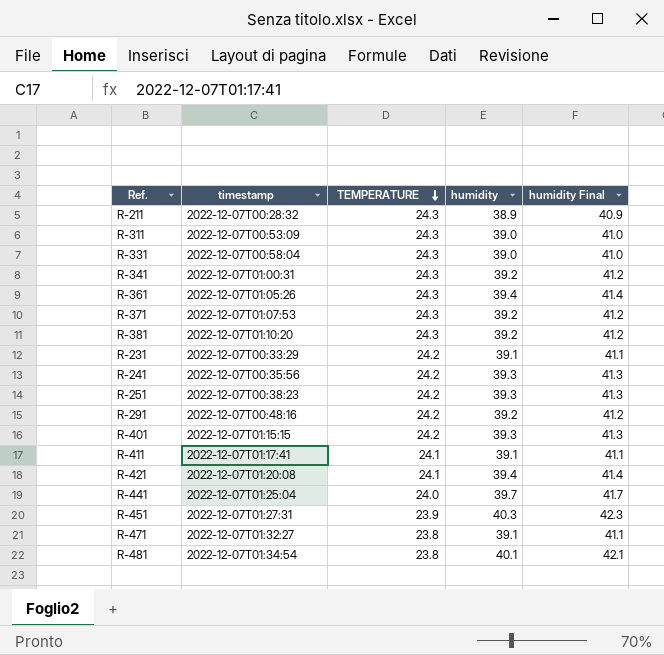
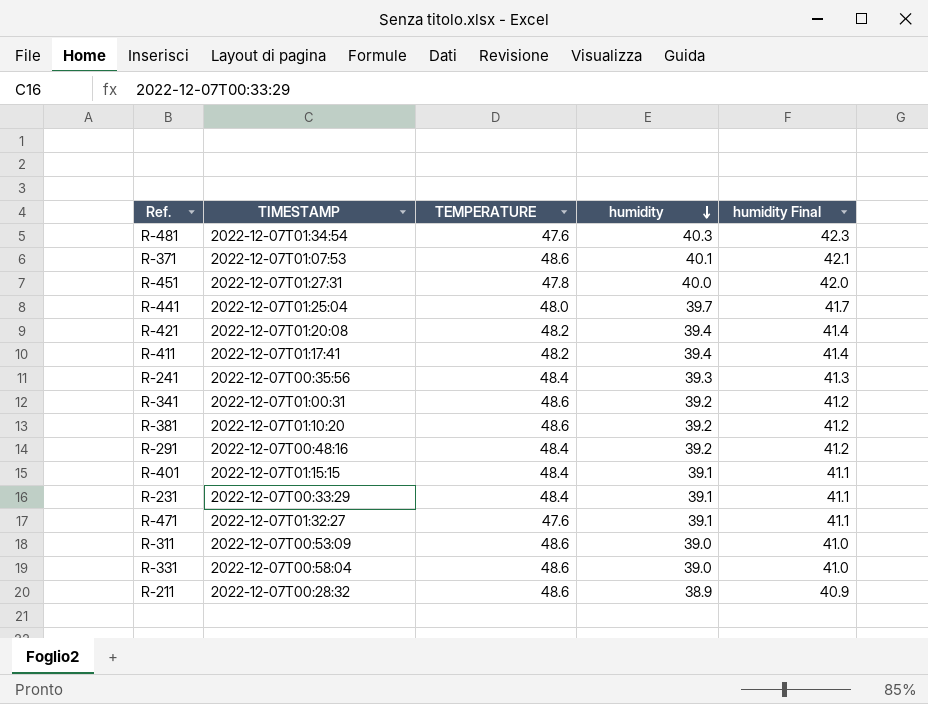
row order: TEMPERATURE descending -> humidity descending
column name: timestamp -> TIMESTAMP
row R-361: 2022-12-07T01:05:26 | 24.3 | 39.4 | 41.4 -> none
row R-251: 2022-12-07T00:38:23 | 24.2 | 39.3 | 41.3 -> none
R-481 | TEMPERATURE: 23.8 -> 47.6
R-481 | humidity: 40.1 -> 40.3
R-481 | humidity Final: 42.1 -> 42.3
R-371 | TEMPERATURE: 24.3 -> 48.6
R-371 | humidity: 39.2 -> 40.1
R-371 | humidity Final: 41.2 -> 42.1
R-451 | TEMPERATURE: 23.9 -> 47.8
R-451 | humidity: 40.3 -> 40.0
R-451 | humidity Final: 42.3 -> 42.0
R-441 | TEMPERATURE: 24.0 -> 48.0
R-421 | TEMPERATURE: 24.1 -> 48.2
R-411 | TEMPERATURE: 24.1 -> 48.2
R-411 | humidity: 39.1 -> 39.4
R-411 | humidity Final: 41.1 -> 41.4
R-241 | TEMPERATURE: 24.2 -> 48.4
R-341 | TEMPERATURE: 24.3 -> 48.6
R-381 | TEMPERATURE: 24.3 -> 48.6
R-291 | TEMPERATURE: 24.2 -> 48.4
R-401 | TEMPERATURE: 24.2 -> 48.4
R-401 | humidity: 39.3 -> 39.1
R-401 | humidity Final: 41.3 -> 41.1
R-231 | TEMPERATURE: 24.2 -> 48.4
R-471 | TEMPERATURE: 23.8 -> 47.6
R-311 | TEMPERATURE: 24.3 -> 48.6
R-331 | TEMPERATURE: 24.3 -> 48.6
R-211 | TEMPERATURE: 24.3 -> 48.6

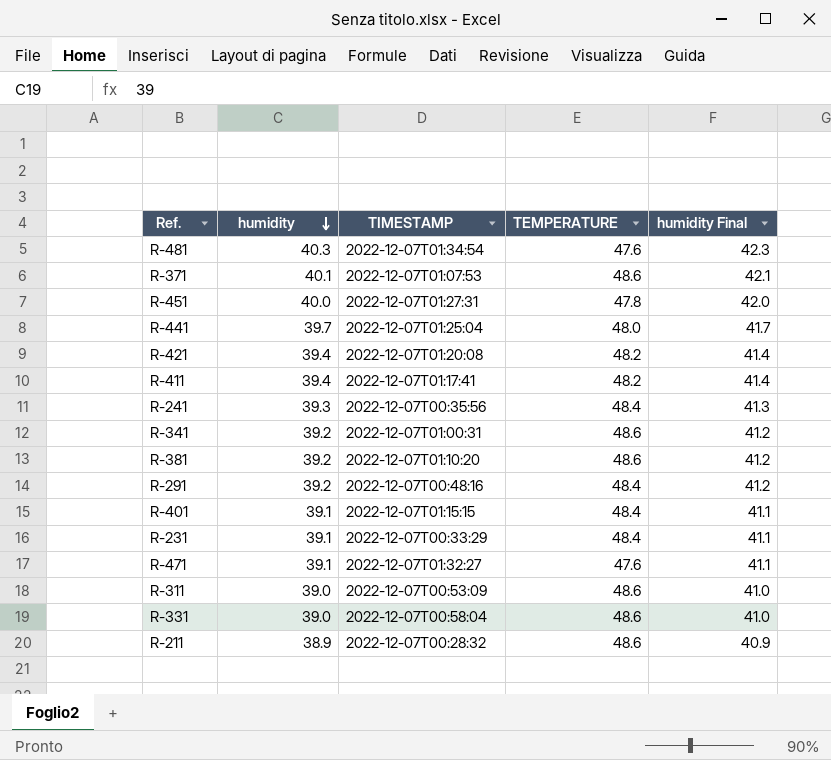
column humidity | position: 4 -> 2

